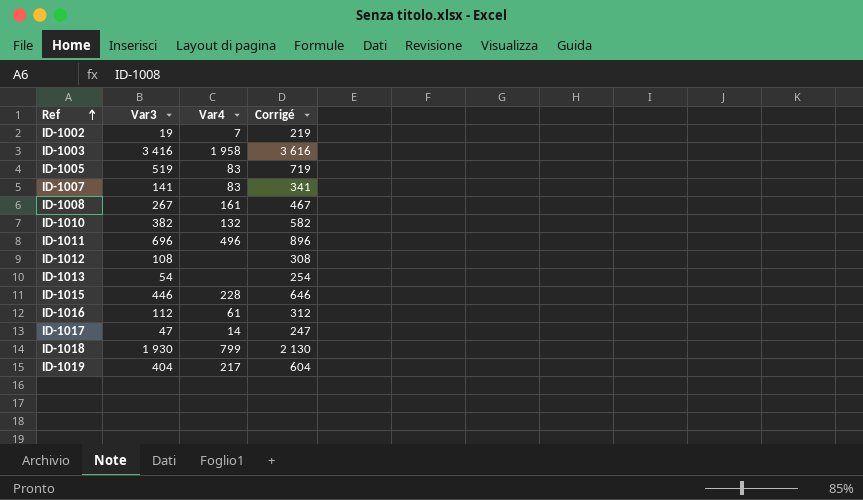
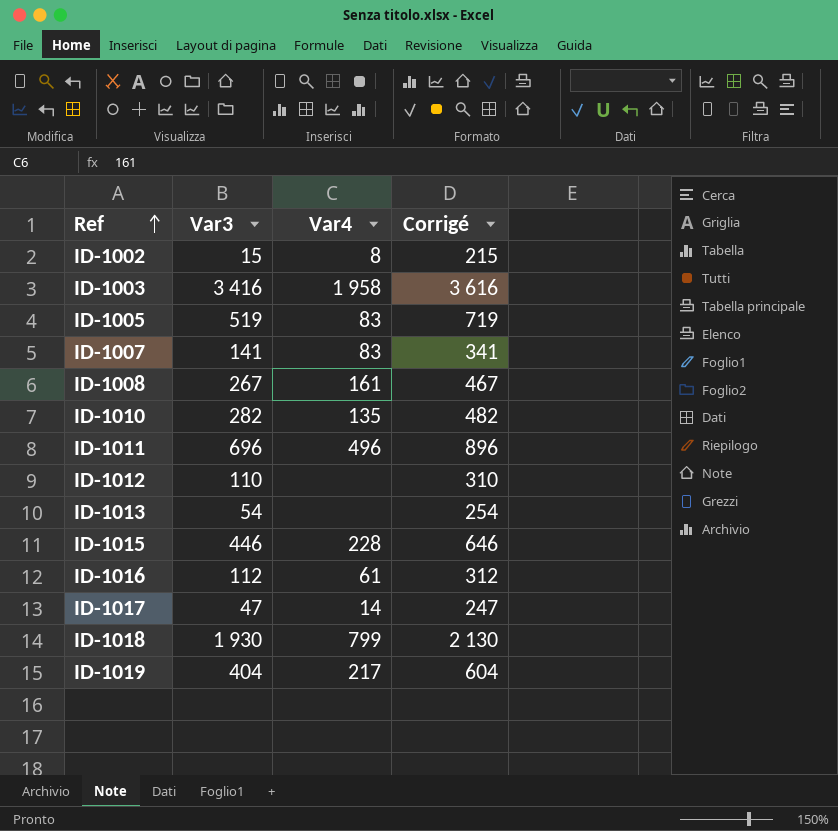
ID-1002 | Var3: 19 -> 15
ID-1002 | Var4: 7 -> 8
ID-1002 | Corrigé: 219 -> 215
ID-1010 | Var3: 382 -> 282
ID-1010 | Var4: 132 -> 135
ID-1010 | Corrigé: 582 -> 482
ID-1012 | Var3: 108 -> 110
ID-1012 | Corrigé: 308 -> 310

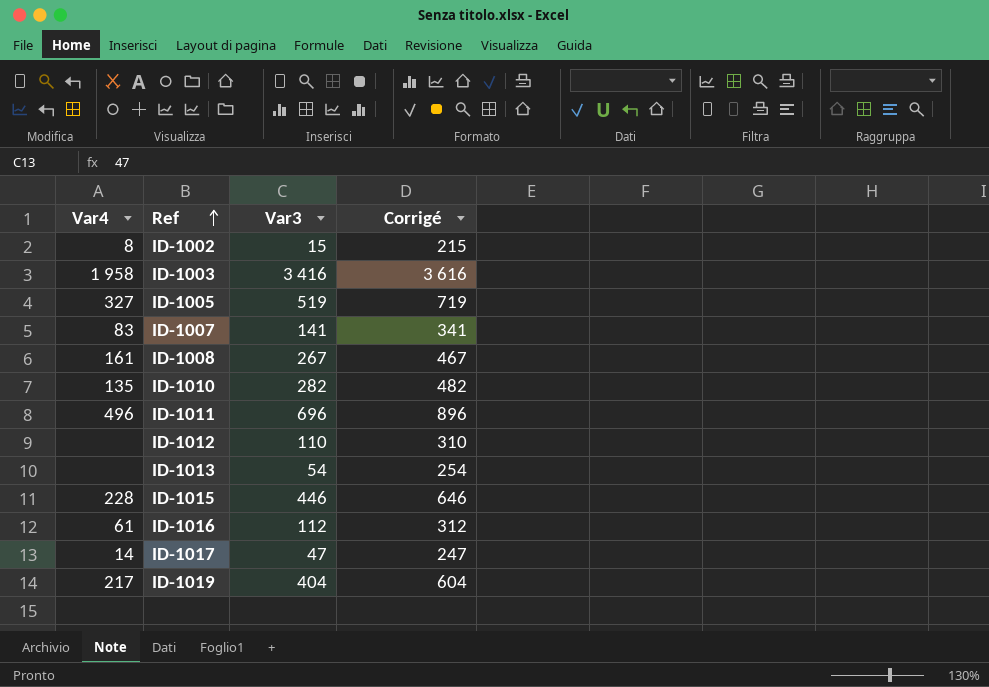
column Var4 | position: 3 -> 1
row ID-1018: 1 930 | 799 | 2 130 -> none
ID-1005 | Var4: 83 -> 327

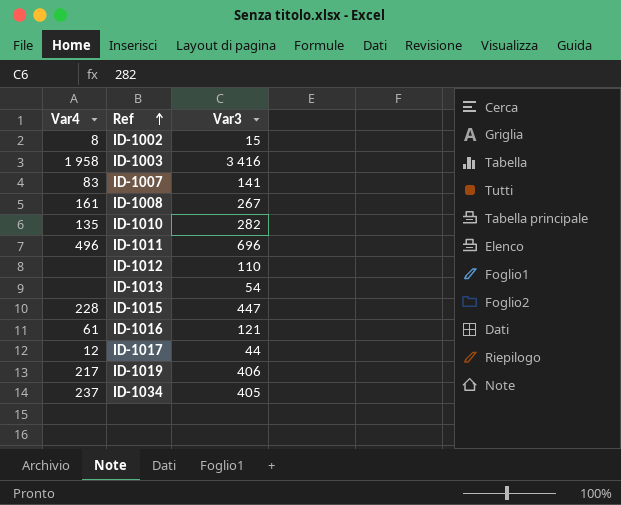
column Corrigé | formula: [Var3] + 200 -> none
row ID-1005: 327 | 519 | 719 -> none
ID-1015 | Var3: 446 -> 447
ID-1016 | Var3: 112 -> 121
ID-1017 | Var4: 14 -> 12
ID-1017 | Var3: 47 -> 44
ID-1019 | Var3: 404 -> 406
row ID-1034: none -> 237 | 405

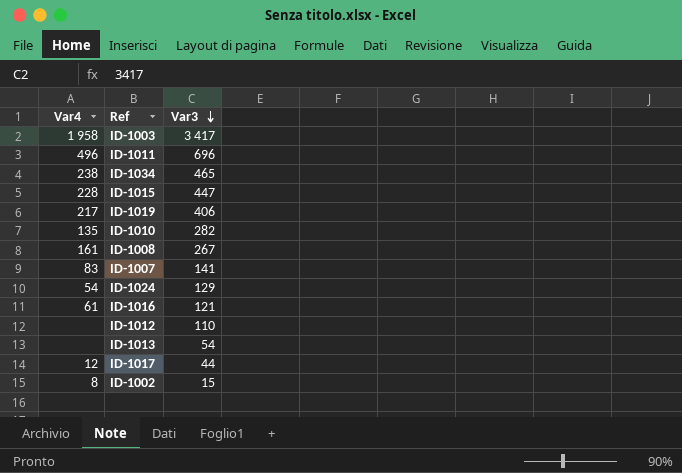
row order: Ref ascending -> Var3 descending
ID-1003 | Var3: 3 416 -> 3 417
ID-1034 | Var4: 237 -> 238
ID-1034 | Var3: 405 -> 465
row ID-1024: none -> 54 | 129

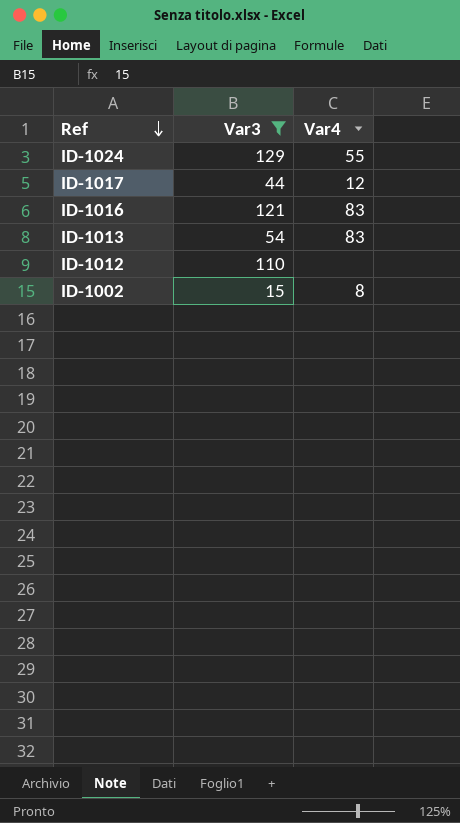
filter: none -> Var3 <= 129
row order: Var3 descending -> Ref descending
column Var4 | position: 1 -> 3
ID-1024 | Var4: 54 -> 55
ID-1016 | Var4: 61 -> 83
ID-1013 | Var4: none -> 83

